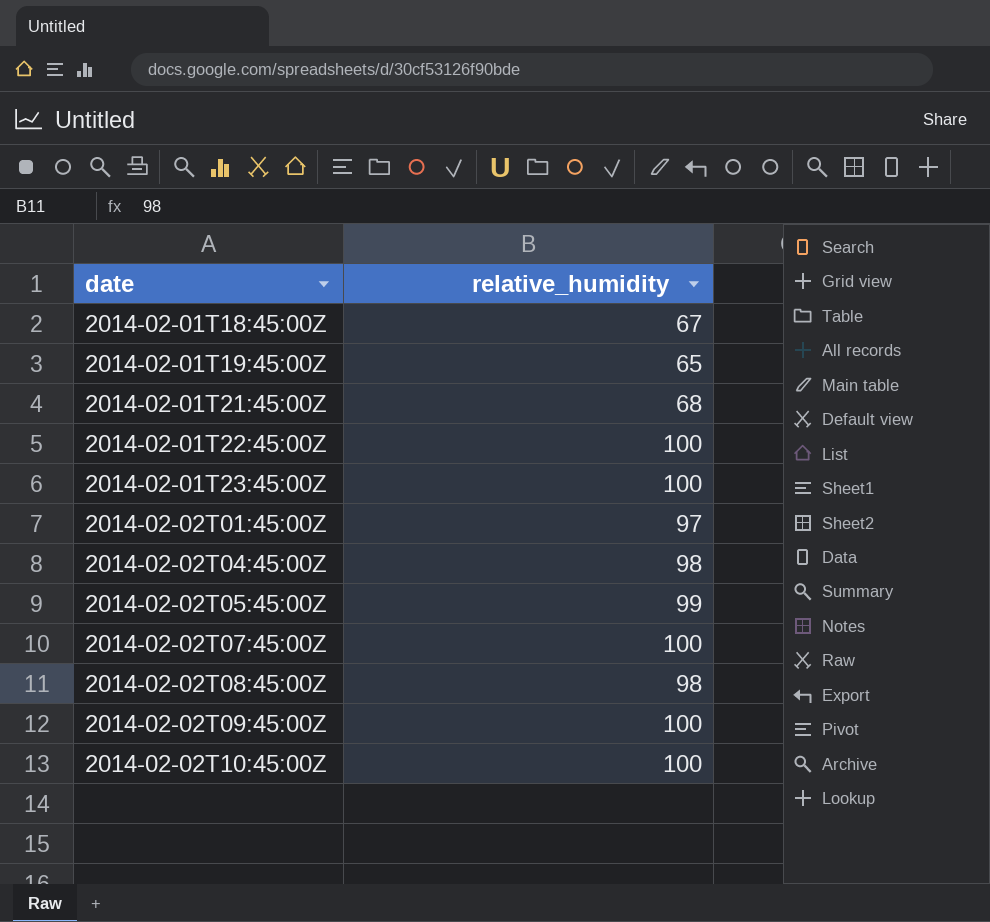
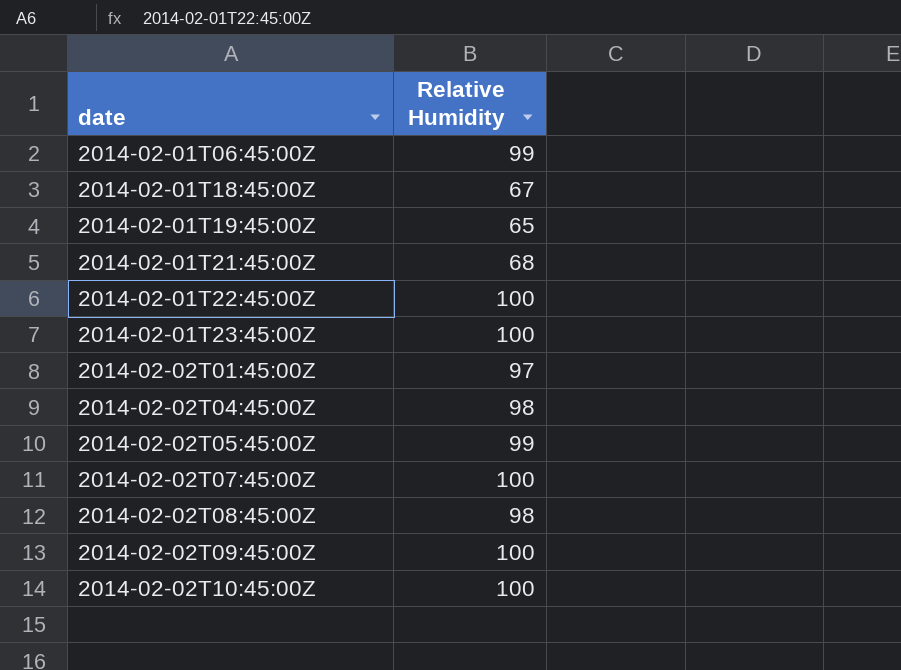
column name: relative_humidity -> Relative Humidity
row 2014-02-01T06:45:00Z: none -> 99

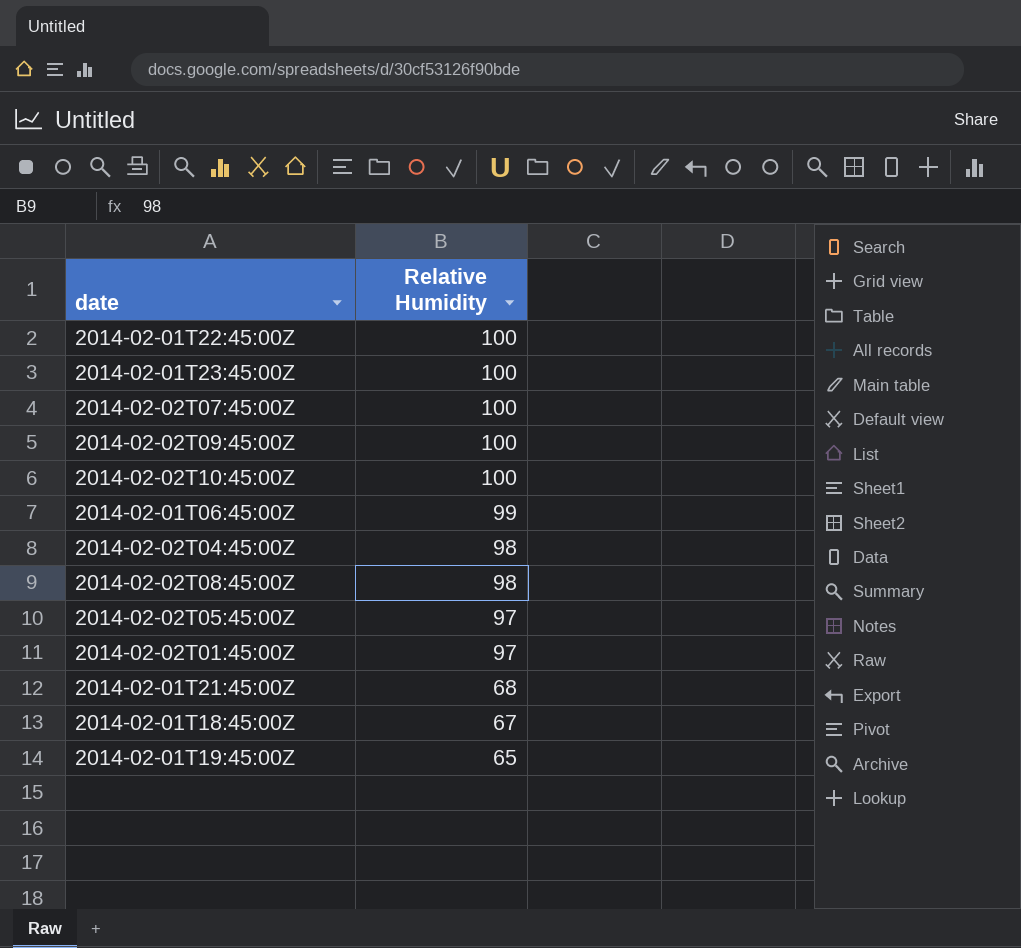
row order: date ascending -> Relative Humidity descending
2014-02-02T05:45:00Z | Relative Humidity: 99 -> 97

